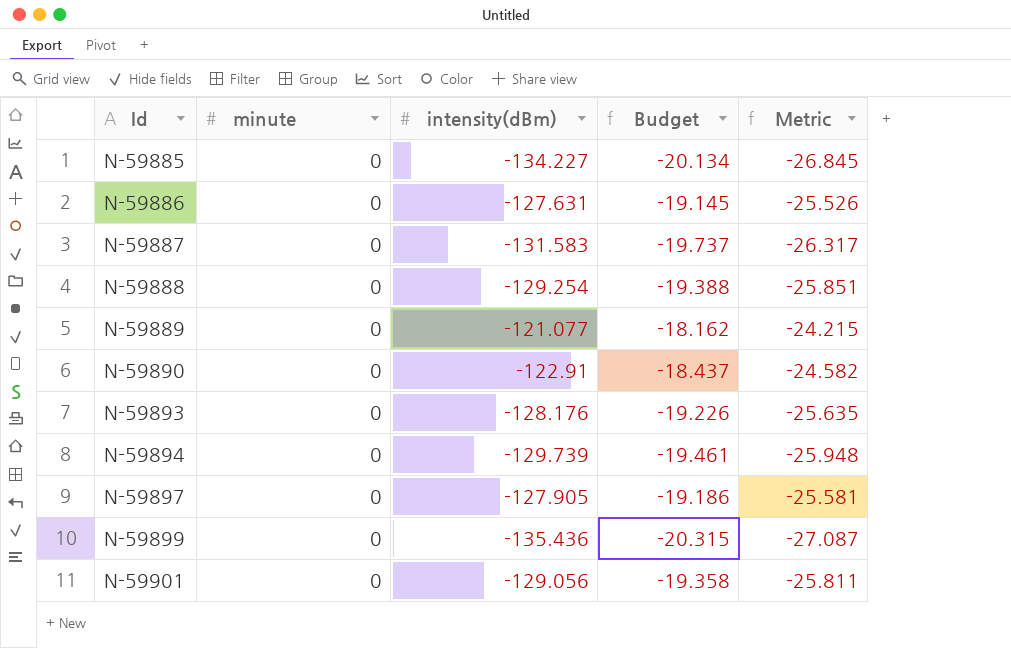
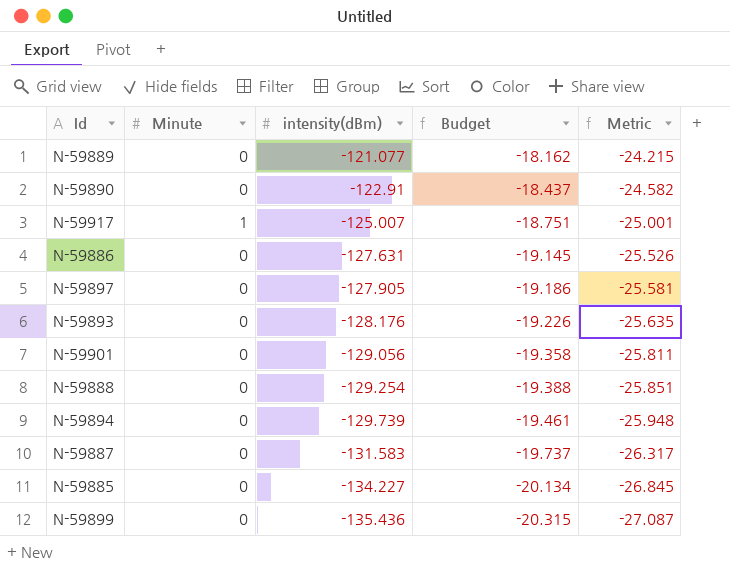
row order: Id ascending -> intensity(dBm) descending
column name: minute -> Minute
row N-59917: none -> 1 | -125.007 | -18.751 | -25.001

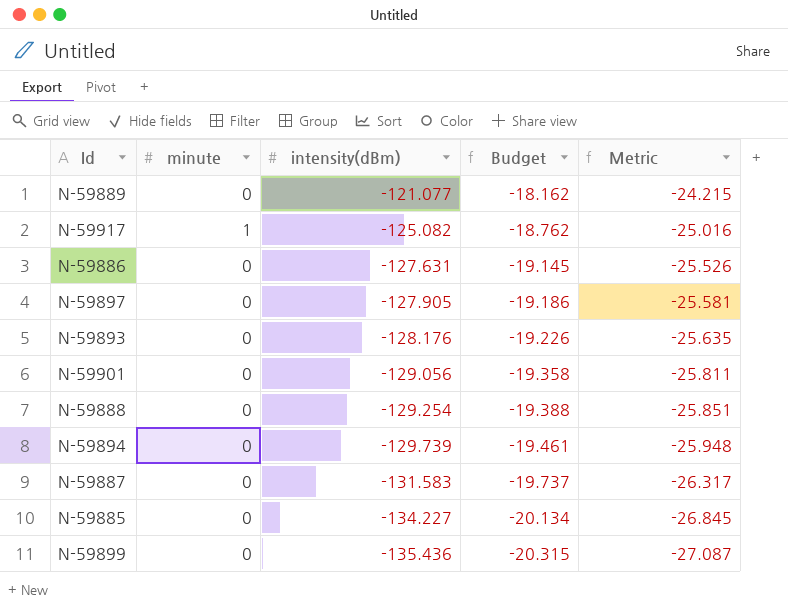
column name: Minute -> minute
row N-59890: 0 | -122.91 | -18.437 | -24.582 -> none
N-59917 | intensity(dBm): -125.007 -> -125.082
N-59917 | Budget: -18.751 -> -18.762
N-59917 | Metric: -25.001 -> -25.016

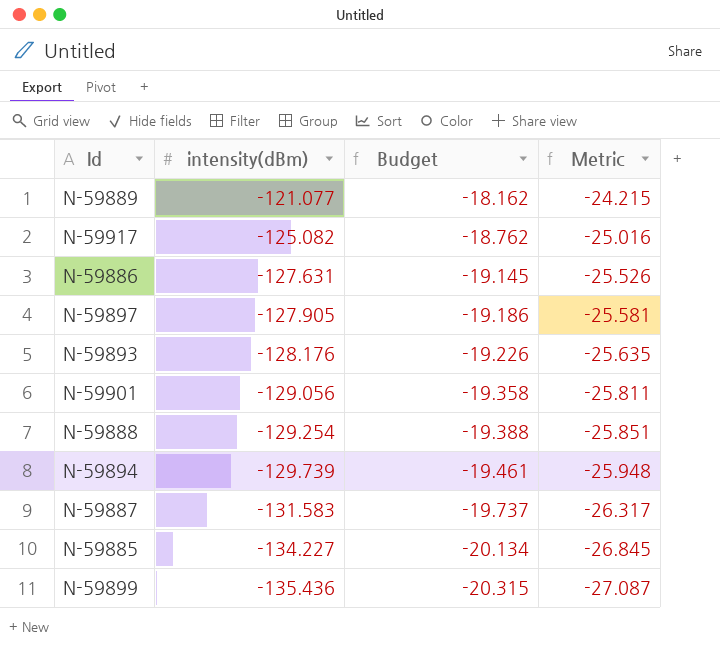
column minute | position: 2 -> none

